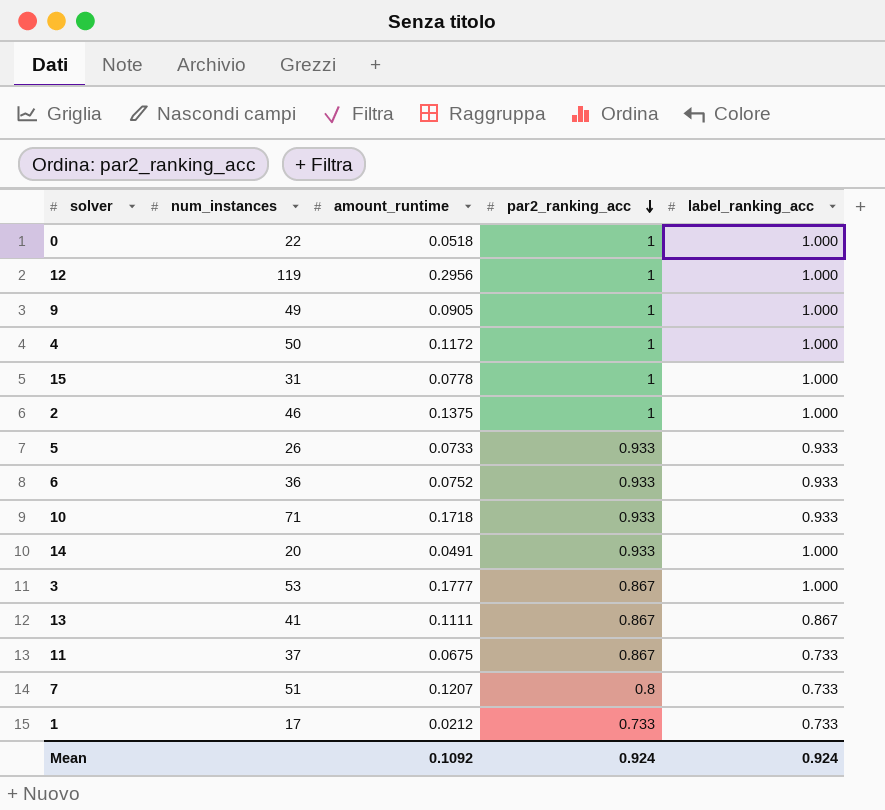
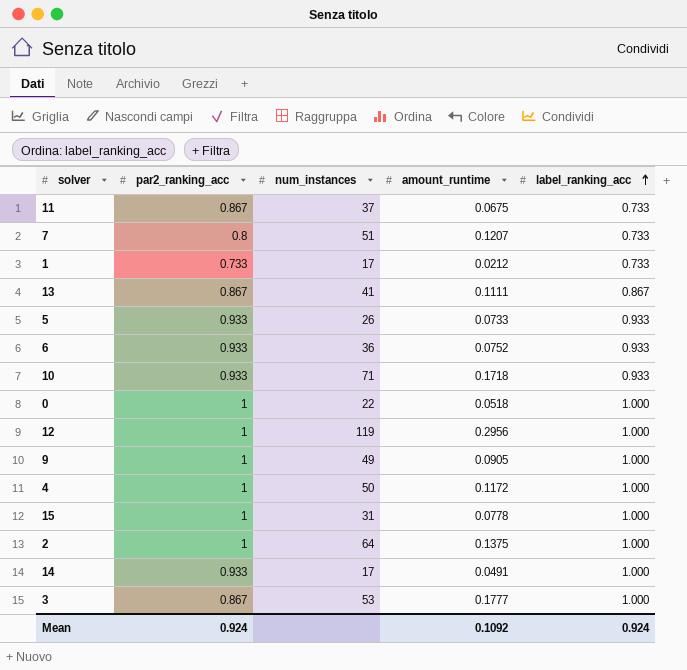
row order: par2_ranking_acc descending -> label_ranking_acc ascending
column par2_ranking_acc | position: 4 -> 2
2 | num_instances: 46 -> 64
14 | num_instances: 20 -> 17

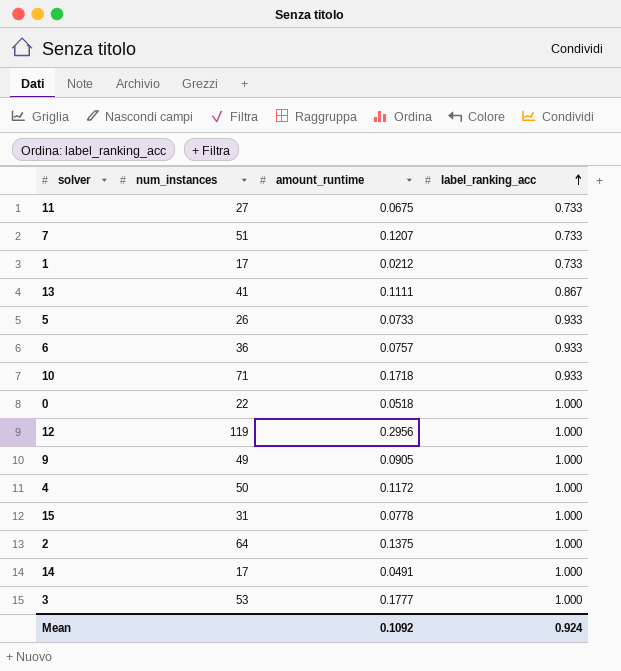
column par2_ranking_acc | position: 2 -> none
11 | num_instances: 37 -> 27
6 | amount_runtime: 0.0752 -> 0.0757

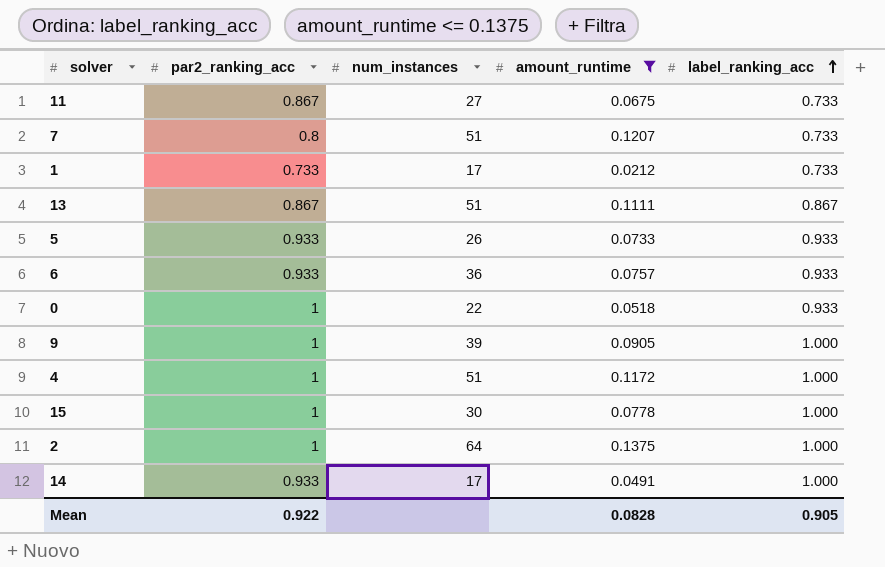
filter: none -> amount_runtime <= 0.1375
column par2_ranking_acc | position: none -> 2
13 | num_instances: 41 -> 51
0 | label_ranking_acc: 1.000 -> 0.933
9 | num_instances: 49 -> 39
4 | num_instances: 50 -> 51
15 | num_instances: 31 -> 30
Mean | amount_runtime: 0.1092 -> 0.0828
Mean | label_ranking_acc: 0.924 -> 0.905

